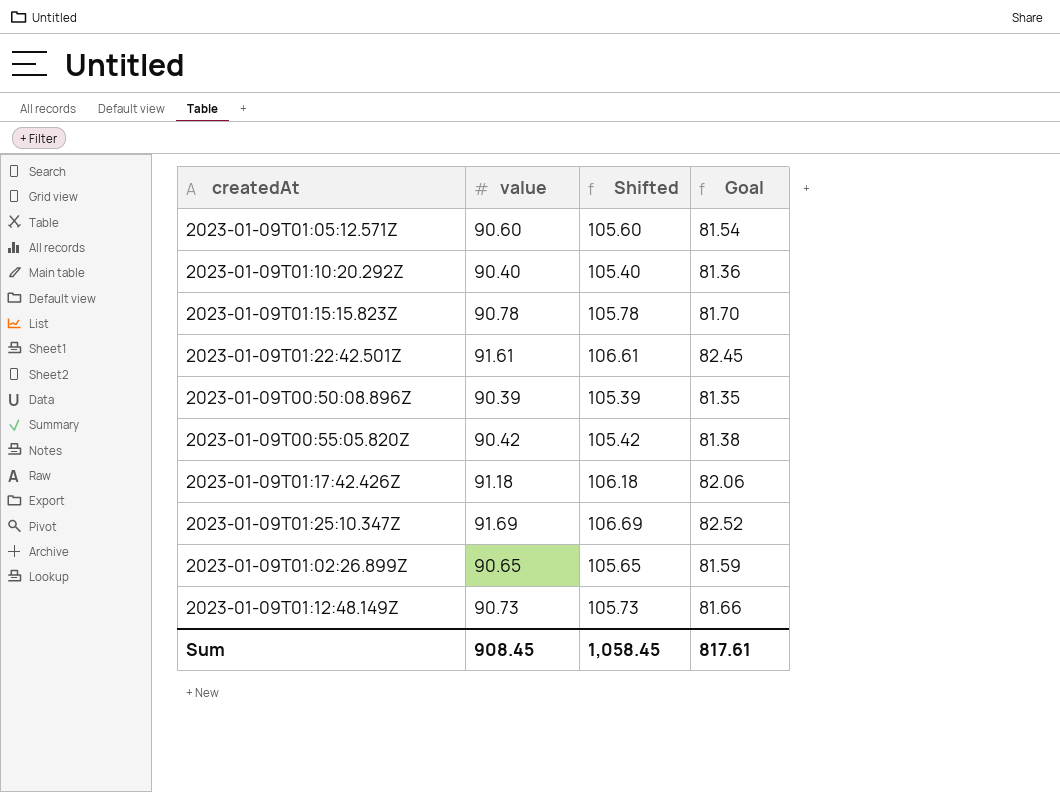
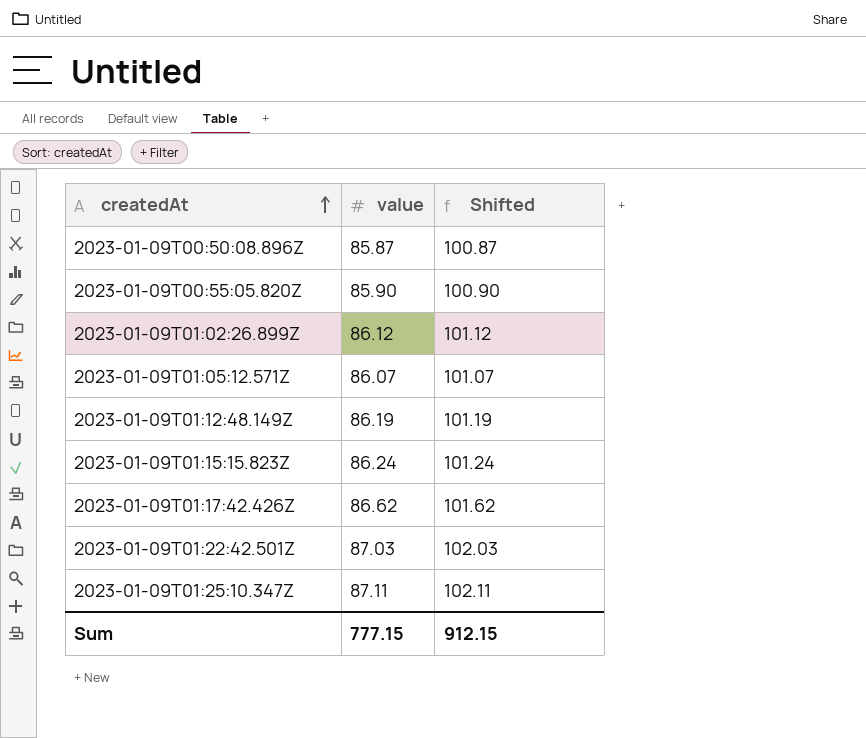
row order: none -> createdAt ascending
column Goal | formula: [value] * 0.9 -> none
row 2023-01-09T01:10:20.292Z: 90.40 | 105.40 | 81.36 -> none
2023-01-09T00:50:08.896Z | value: 90.39 -> 85.87
2023-01-09T00:50:08.896Z | Shifted: 105.39 -> 100.87
2023-01-09T00:55:05.820Z | value: 90.42 -> 85.90
2023-01-09T00:55:05.820Z | Shifted: 105.42 -> 100.90
2023-01-09T01:02:26.899Z | value: 90.65 -> 86.12
2023-01-09T01:02:26.899Z | Shifted: 105.65 -> 101.12
2023-01-09T01:05:12.571Z | value: 90.60 -> 86.07
2023-01-09T01:05:12.571Z | Shifted: 105.60 -> 101.07
2023-01-09T01:12:48.149Z | value: 90.73 -> 86.19
2023-01-09T01:12:48.149Z | Shifted: 105.73 -> 101.19
2023-01-09T01:15:15.823Z | value: 90.78 -> 86.24
2023-01-09T01:15:15.823Z | Shifted: 105.78 -> 101.24
2023-01-09T01:17:42.426Z | value: 91.18 -> 86.62
2023-01-09T01:17:42.426Z | Shifted: 106.18 -> 101.62
2023-01-09T01:22:42.501Z | value: 91.61 -> 87.03
2023-01-09T01:22:42.501Z | Shifted: 106.61 -> 102.03
2023-01-09T01:25:10.347Z | value: 91.69 -> 87.11
2023-01-09T01:25:10.347Z | Shifted: 106.69 -> 102.11
Sum | value: 908.45 -> 777.15
Sum | Shifted: 1,058.45 -> 912.15

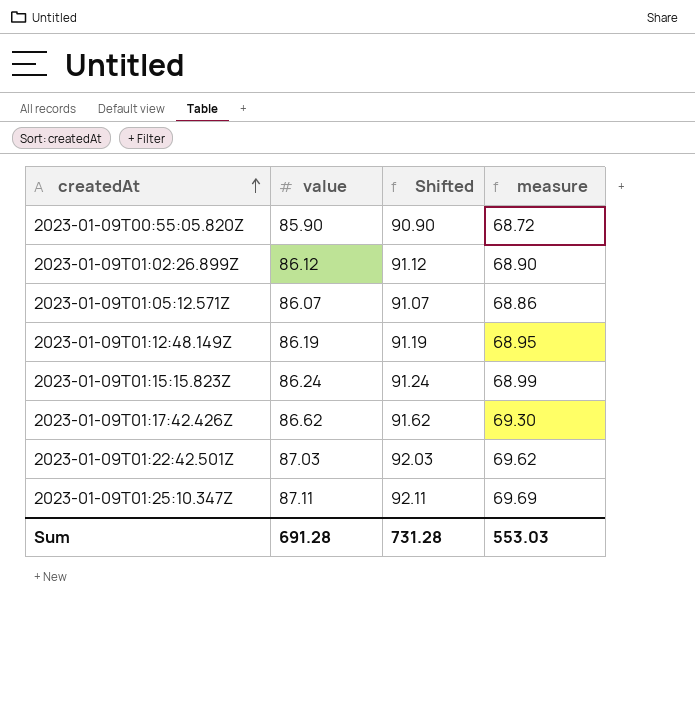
column Shifted | formula: [value] + 15 -> [value] + 5
column measure | formula: none -> [value] * 0.8
row 2023-01-09T00:50:08.896Z: 85.87 | 100.87 -> none
Sum | value: 777.15 -> 691.28
Sum | Shifted: 912.15 -> 731.28

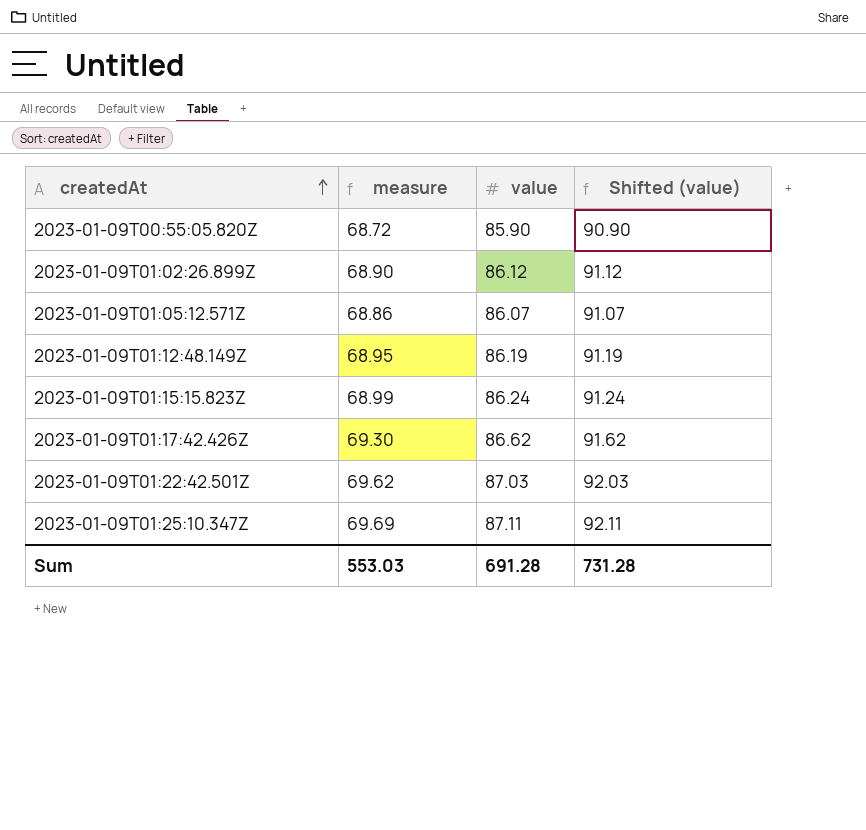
column measure | position: 4 -> 2
column name: Shifted -> Shifted (value)

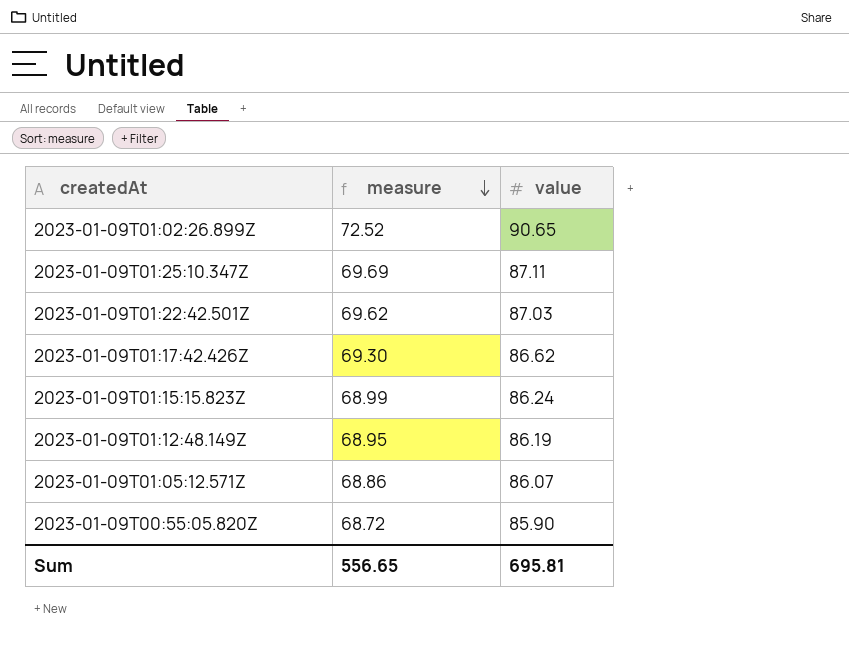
row order: createdAt ascending -> measure descending
column Shifted (value) | formula: [value] + 5 -> none
2023-01-09T01:02:26.899Z | measure: 68.90 -> 72.52
2023-01-09T01:02:26.899Z | value: 86.12 -> 90.65
Sum | measure: 553.03 -> 556.65
Sum | value: 691.28 -> 695.81

